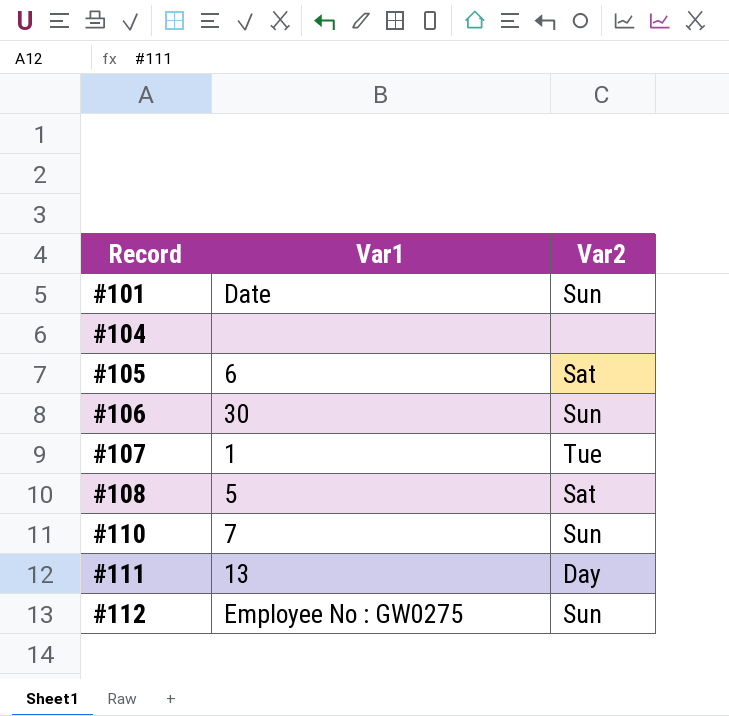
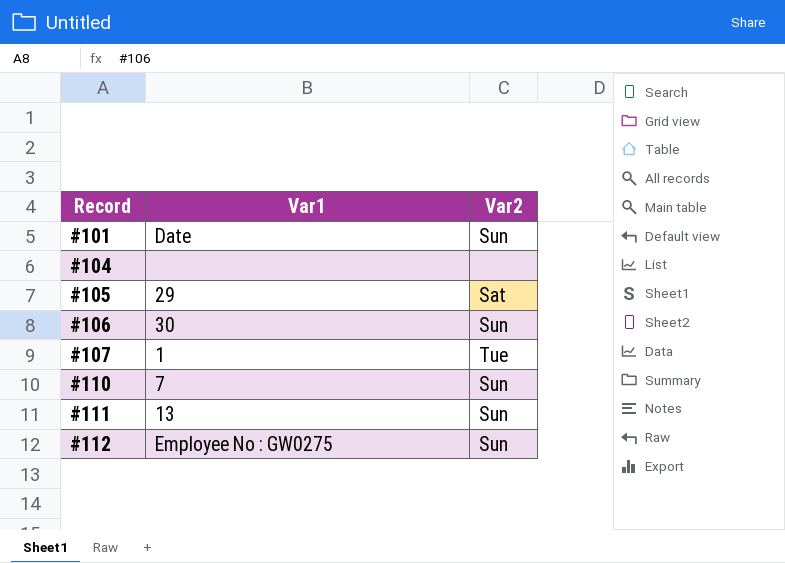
row #108: 5 | Sat -> none
#105 | Var1: 6 -> 29
#111 | Var2: Day -> Sun

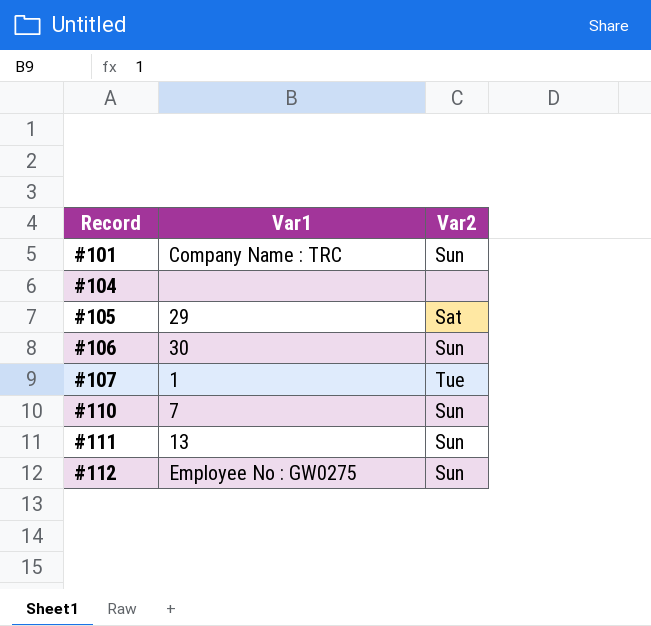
#101 | Var1: Date -> Company Name : TRC

